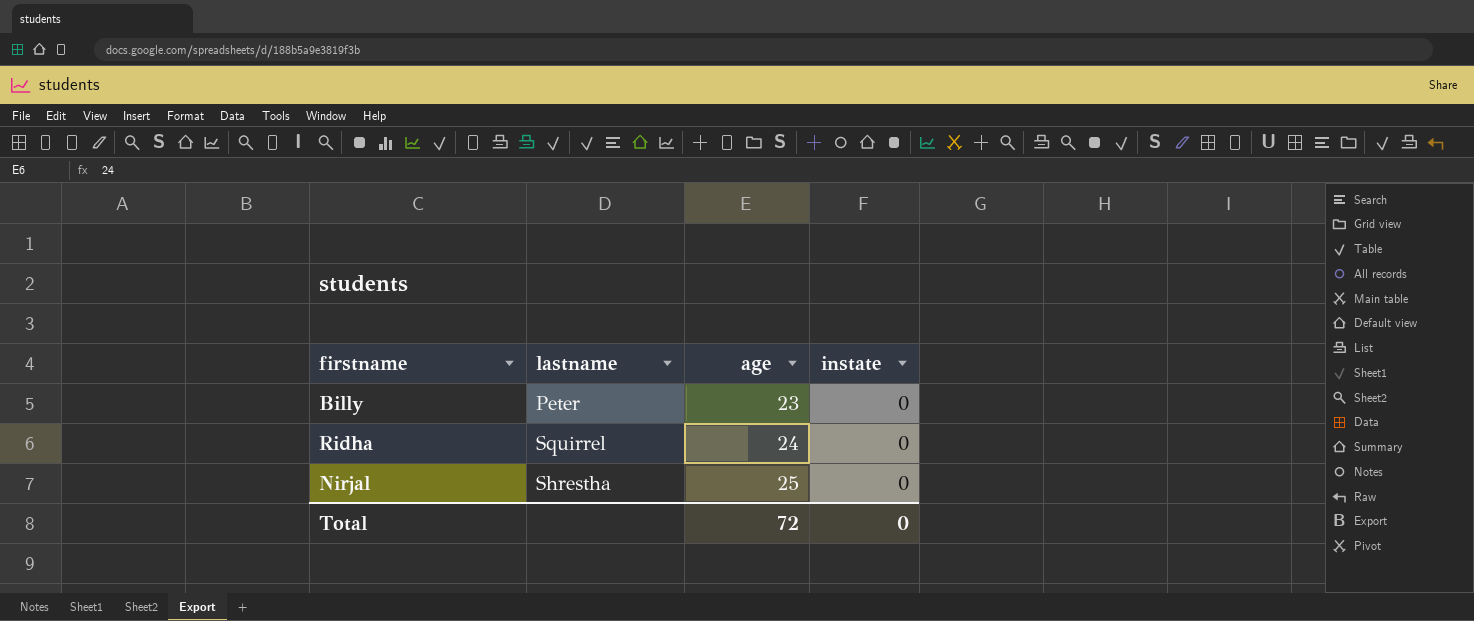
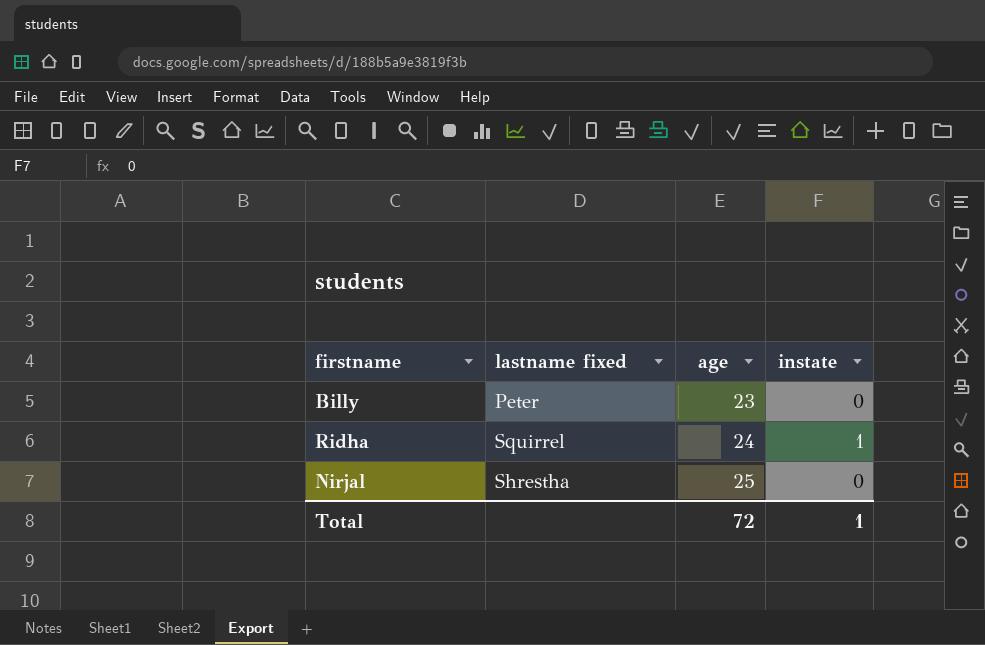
column name: lastname -> lastname fixed
Ridha | instate: 0 -> 1
Total | instate: 0 -> 1

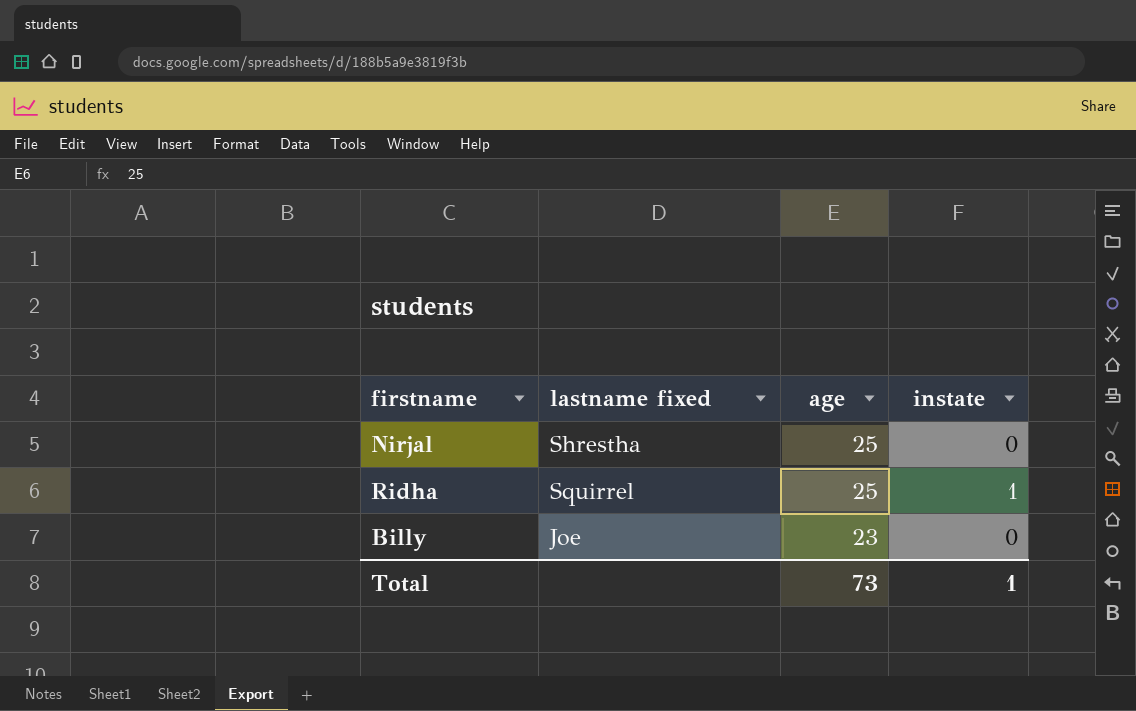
row order: age ascending -> age descending
Ridha | age: 24 -> 25
Billy | lastname fixed: Peter -> Joe
Total | age: 72 -> 73

